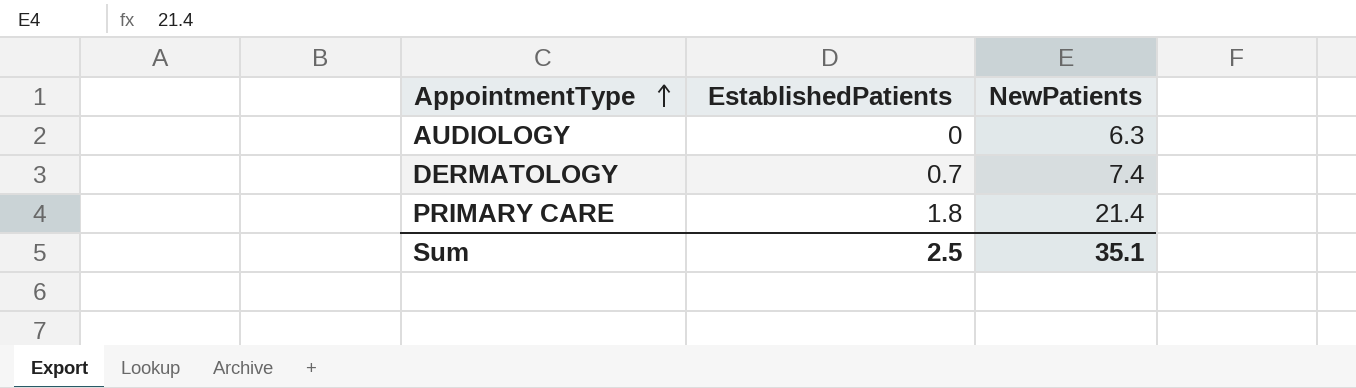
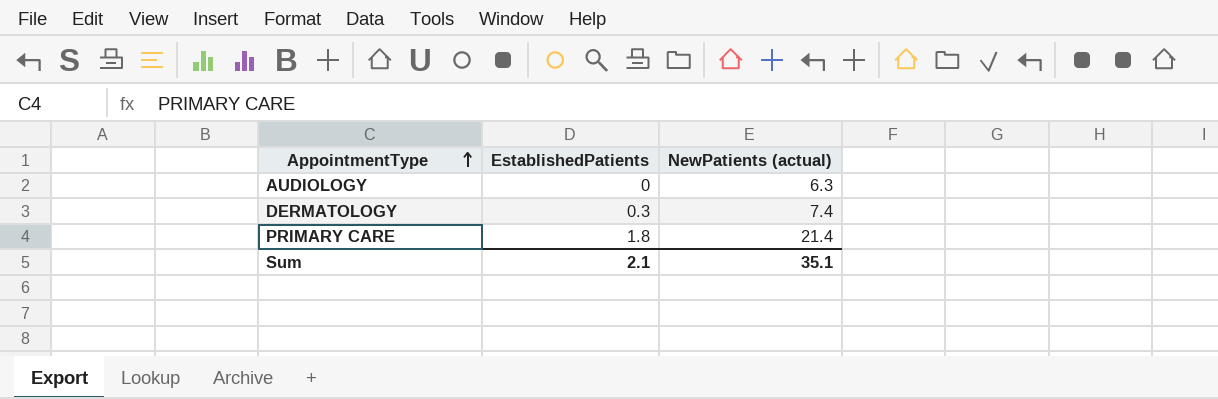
column name: NewPatients -> NewPatients (actual)
DERMATOLOGY | EstablishedPatients: 0.7 -> 0.3
Sum | EstablishedPatients: 2.5 -> 2.1

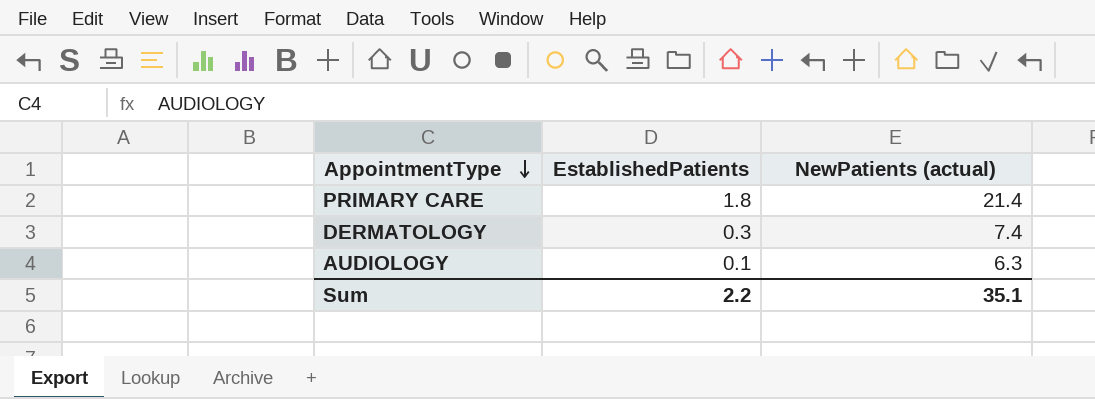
row order: AppointmentType ascending -> AppointmentType descending
AUDIOLOGY | EstablishedPatients: 0 -> 0.1
Sum | EstablishedPatients: 2.1 -> 2.2

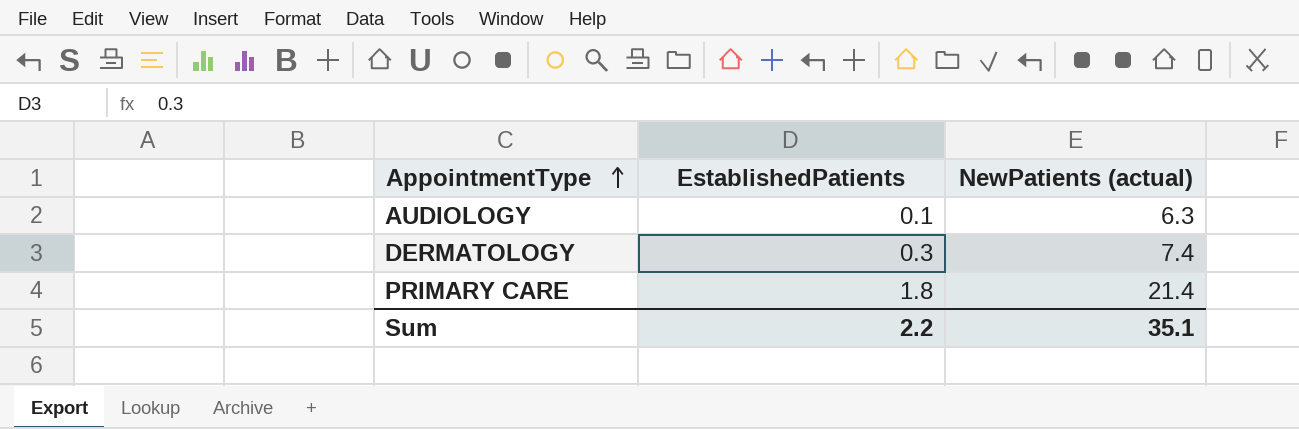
row order: AppointmentType descending -> AppointmentType ascending

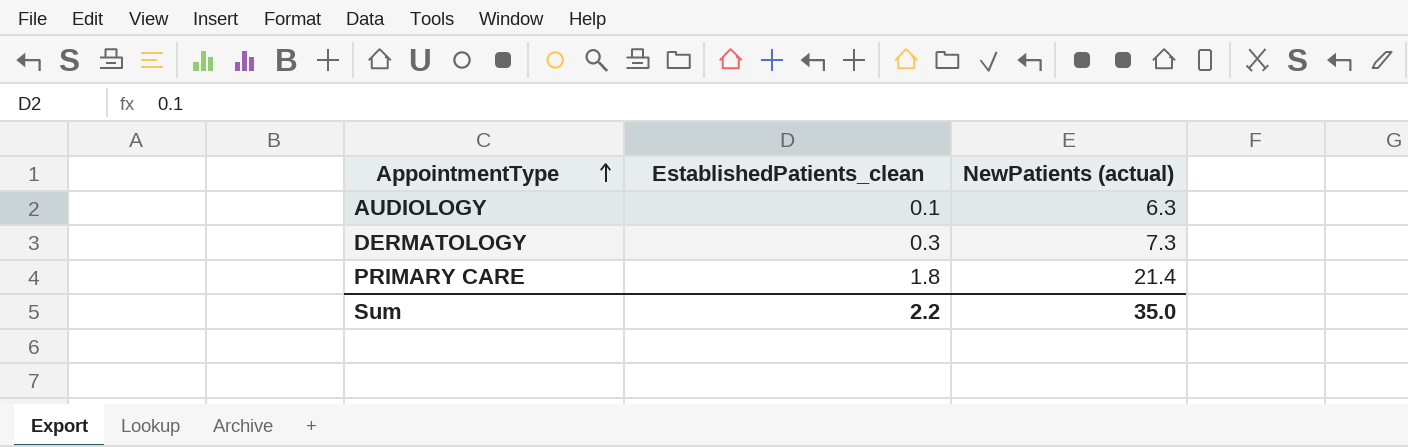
column name: EstablishedPatients -> EstablishedPatients_clean
DERMATOLOGY | NewPatients (actual): 7.4 -> 7.3
Sum | NewPatients (actual): 35.1 -> 35.0

